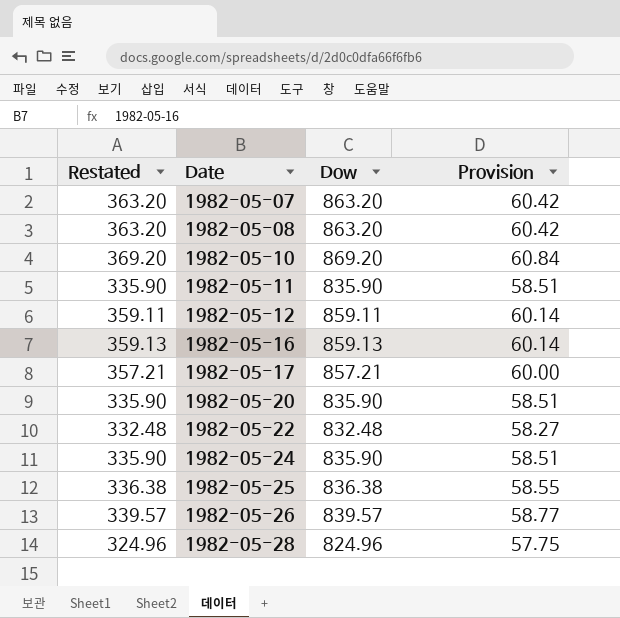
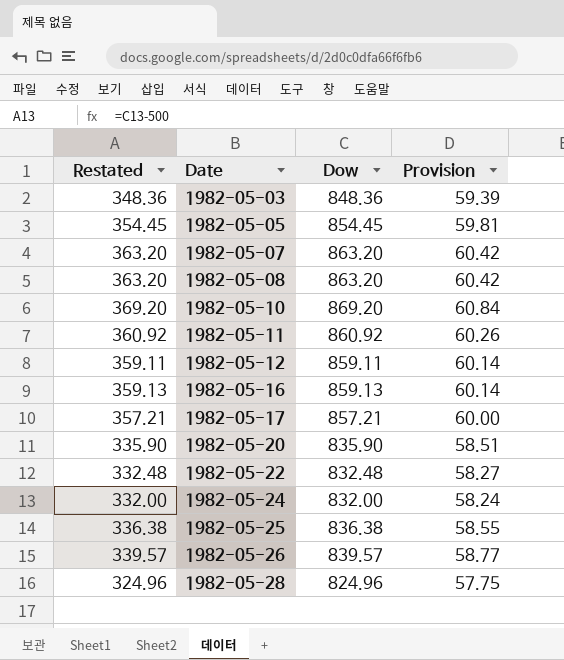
row 1982-05-03: none -> 348.36 | 848.36 | 59.39
row 1982-05-05: none -> 354.45 | 854.45 | 59.81
1982-05-11 | Restated: 335.90 -> 360.92
1982-05-11 | Dow: 835.90 -> 860.92
1982-05-11 | Provision: 58.51 -> 60.26
1982-05-24 | Restated: 335.90 -> 332.00
1982-05-24 | Dow: 835.90 -> 832.00
1982-05-24 | Provision: 58.51 -> 58.24

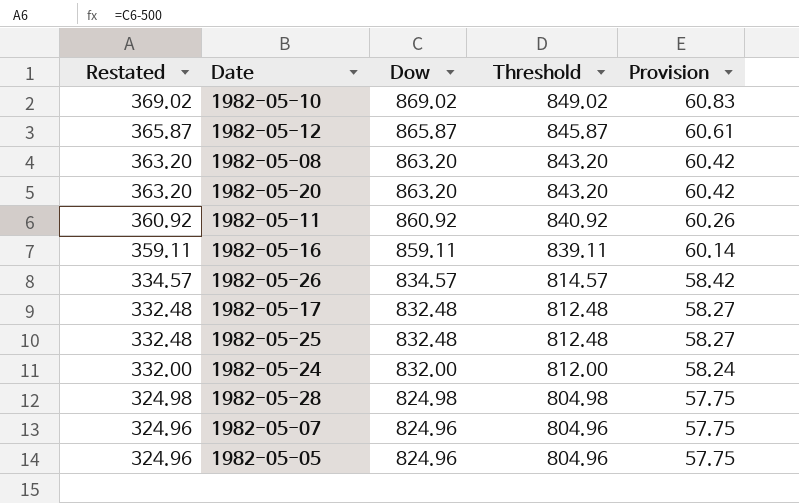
row order: Date ascending -> Restated descending
column Threshold | formula: none -> [Dow] - 20
row 1982-05-03: 348.36 | 848.36 | 59.39 -> none
row 1982-05-22: 332.48 | 832.48 | 58.27 -> none
1982-05-10 | Restated: 369.20 -> 369.02
1982-05-10 | Dow: 869.20 -> 869.02
1982-05-10 | Provision: 60.84 -> 60.83
1982-05-12 | Restated: 359.11 -> 365.87
1982-05-12 | Dow: 859.11 -> 865.87
1982-05-12 | Provision: 60.14 -> 60.61
1982-05-20 | Restated: 335.90 -> 363.20
1982-05-20 | Dow: 835.90 -> 863.20
1982-05-20 | Provision: 58.51 -> 60.42
1982-05-16 | Restated: 359.13 -> 359.11
1982-05-16 | Dow: 859.13 -> 859.11
1982-05-26 | Restated: 339.57 -> 334.57
1982-05-26 | Dow: 839.57 -> 834.57
1982-05-26 | Provision: 58.77 -> 58.42
1982-05-17 | Restated: 357.21 -> 332.48
1982-05-17 | Dow: 857.21 -> 832.48
1982-05-17 | Provision: 60.00 -> 58.27
1982-05-25 | Restated: 336.38 -> 332.48
1982-05-25 | Dow: 836.38 -> 832.48
1982-05-25 | Provision: 58.55 -> 58.27
1982-05-28 | Restated: 324.96 -> 324.98
1982-05-28 | Dow: 824.96 -> 824.98
1982-05-07 | Restated: 363.20 -> 324.96
1982-05-07 | Dow: 863.20 -> 824.96
1982-05-07 | Provision: 60.42 -> 57.75
1982-05-05 | Restated: 354.45 -> 324.96
1982-05-05 | Dow: 854.45 -> 824.96
1982-05-05 | Provision: 59.81 -> 57.75

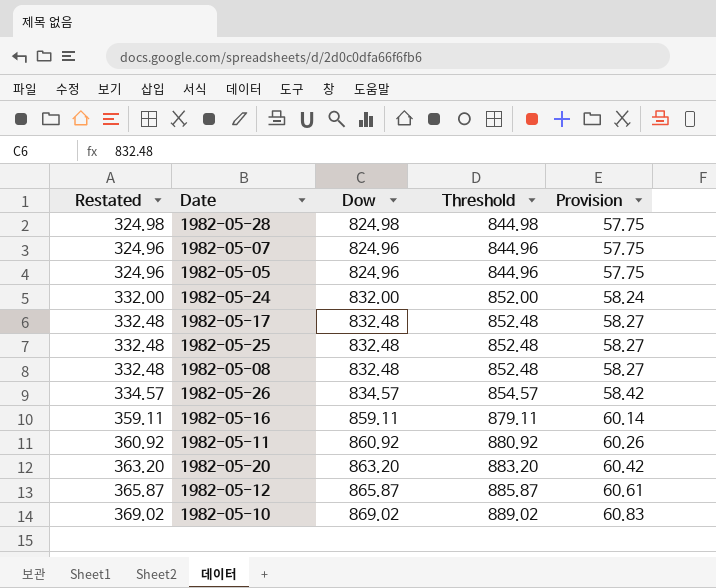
row order: Restated descending -> Provision ascending
column Threshold | formula: [Dow] - 20 -> [Dow] + 20
1982-05-08 | Restated: 363.20 -> 332.48
1982-05-08 | Dow: 863.20 -> 832.48
1982-05-08 | Provision: 60.42 -> 58.27

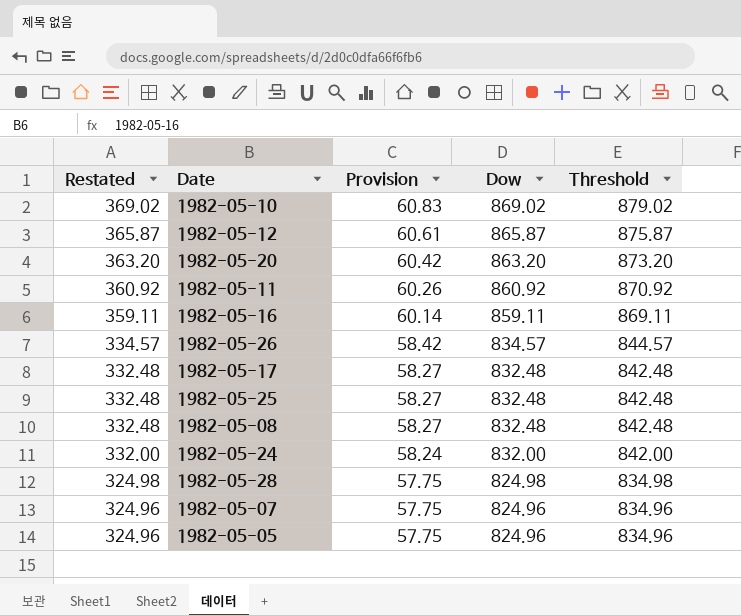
row order: Provision ascending -> Restated descending
column Provision | position: 5 -> 3
column Threshold | formula: [Dow] + 20 -> [Dow] + 10

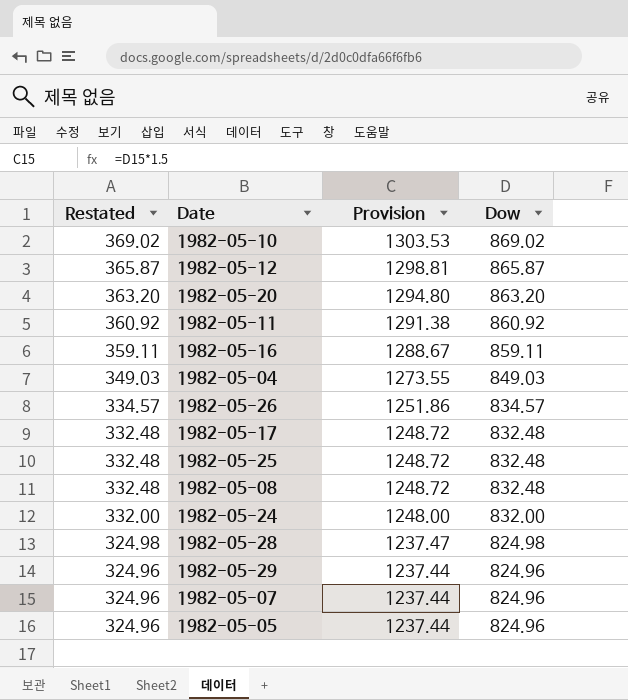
column Threshold | formula: [Dow] + 10 -> none
column Provision | formula: [Dow] * 0.07 -> [Dow] * 1.5
row 1982-05-04: none -> 349.03 | 1273.55 | 849.03
row 1982-05-29: none -> 324.96 | 1237.44 | 824.96

